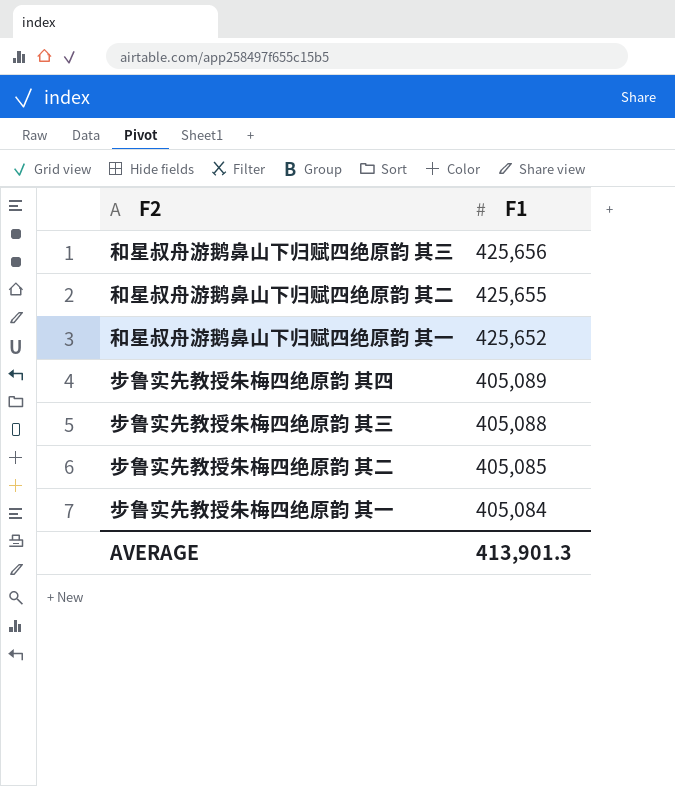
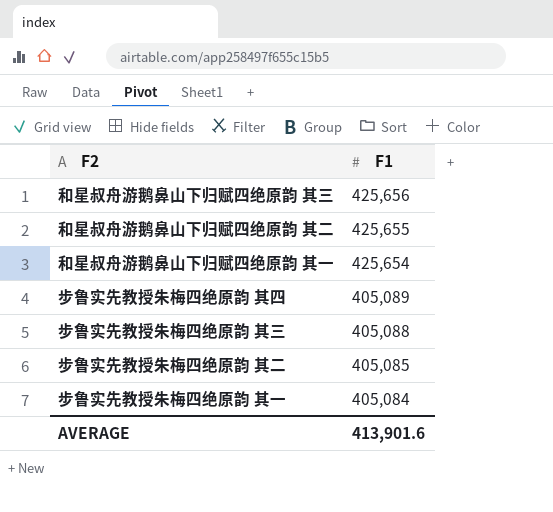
和星叔舟游鹅鼻山下归赋四绝原韵 其一 | F1: 425,652 -> 425,654
AVERAGE | F1: 413,901.3 -> 413,901.6

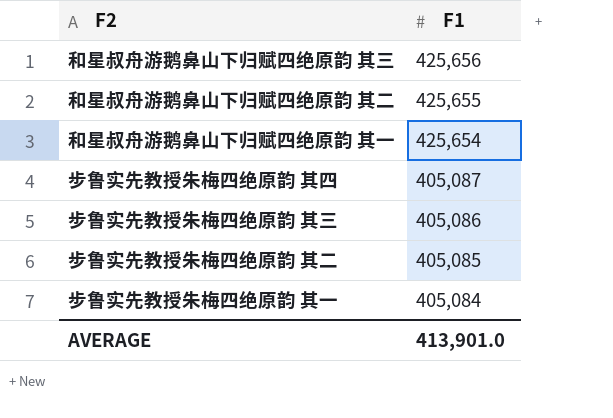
步鲁实先教授朱梅四绝原韵 其四 | F1: 405,089 -> 405,087
步鲁实先教授朱梅四绝原韵 其三 | F1: 405,088 -> 405,086
AVERAGE | F1: 413,901.6 -> 413,901.0

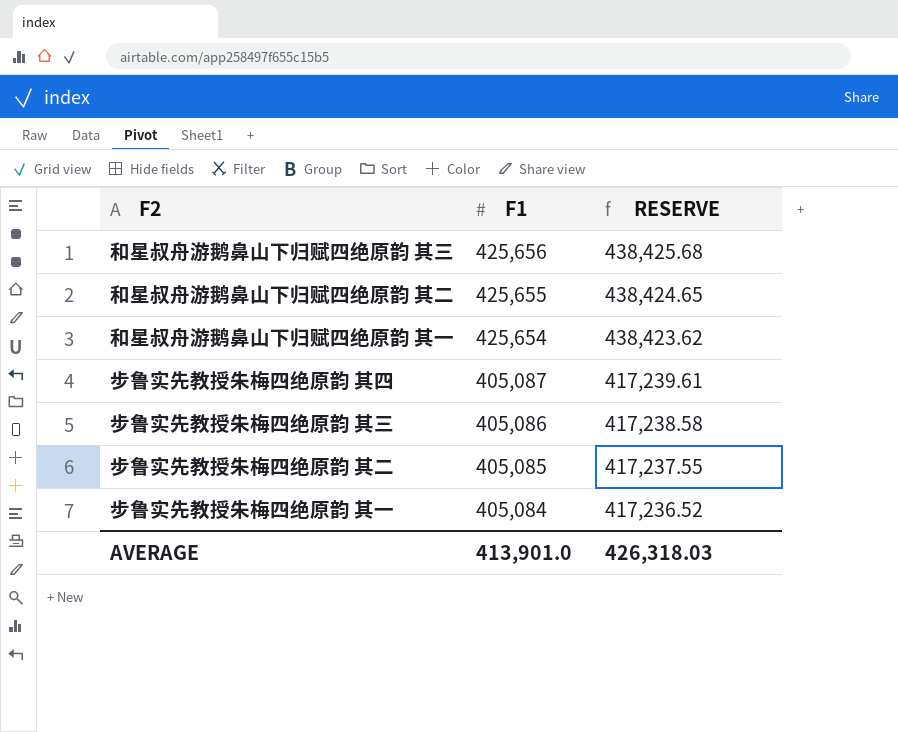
column RESERVE | formula: none -> [F1] * 1.03

